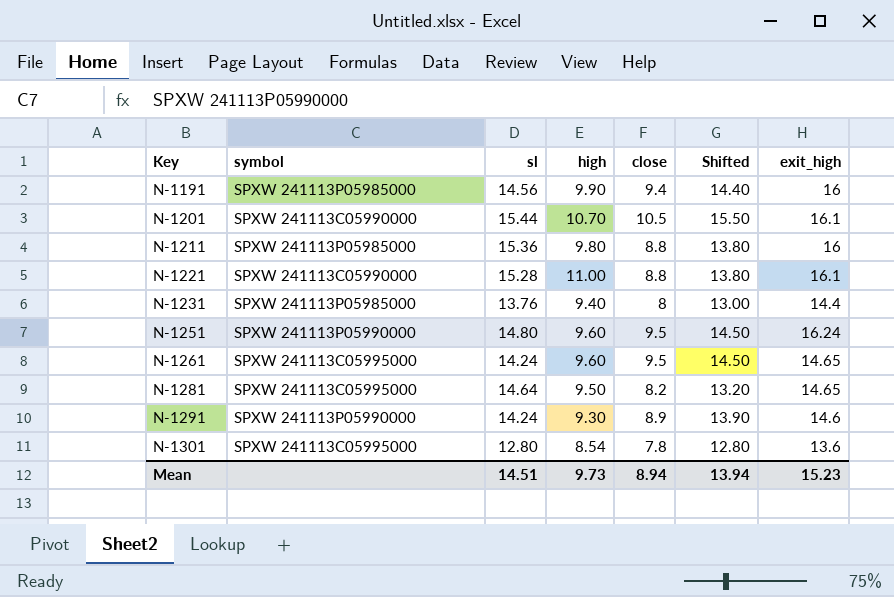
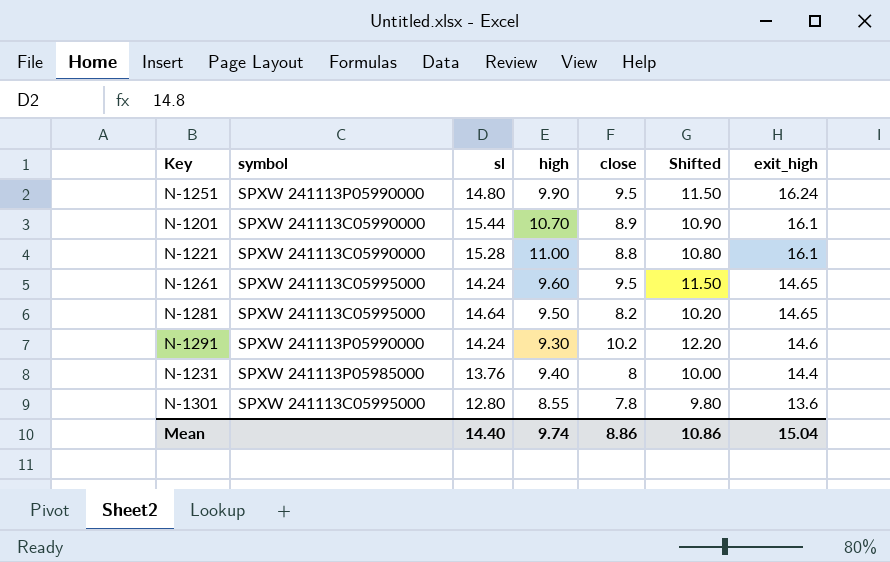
row order: Key ascending -> exit_high descending
column Shifted | formula: [close] + 5 -> [close] + 2
row N-1191: SPXW 241113P05985000 | 14.56 | 9.90 | 9.4 | 14.40 | 16 -> none
row N-1211: SPXW 241113P05985000 | 15.36 | 9.80 | 8.8 | 13.80 | 16 -> none
N-1251 | high: 9.60 -> 9.90
N-1201 | close: 10.5 -> 8.9
N-1291 | close: 8.9 -> 10.2
N-1301 | high: 8.54 -> 8.55
Mean | sl: 14.51 -> 14.40
Mean | high: 9.73 -> 9.74
Mean | close: 8.94 -> 8.86
Mean | Shifted: 13.94 -> 10.86
Mean | exit_high: 15.23 -> 15.04

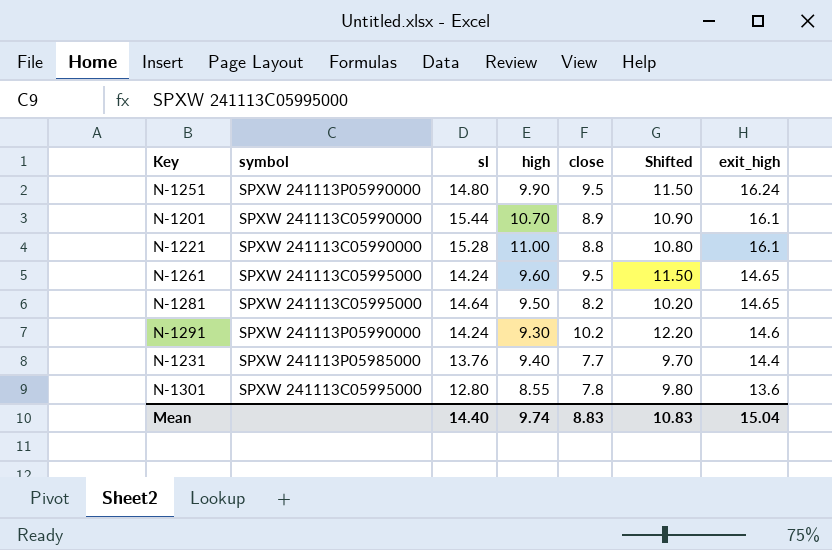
N-1231 | close: 8 -> 7.7
N-1231 | Shifted: 10.00 -> 9.70
Mean | close: 8.86 -> 8.83
Mean | Shifted: 10.86 -> 10.83

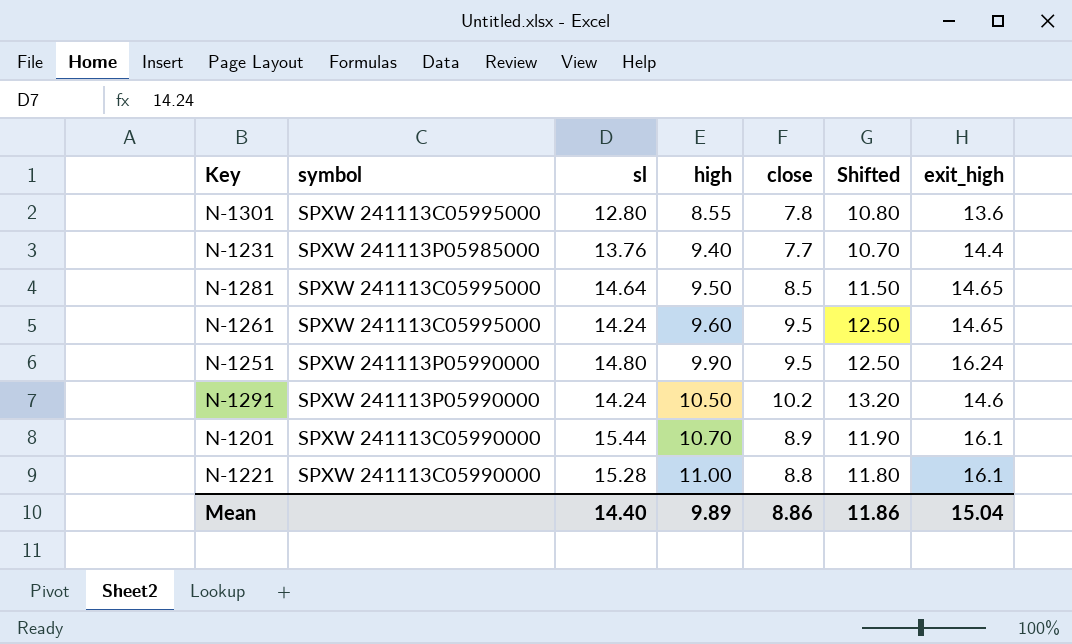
row order: exit_high descending -> high ascending
column Shifted | formula: [close] + 2 -> [close] + 3
N-1281 | close: 8.2 -> 8.5
N-1291 | high: 9.30 -> 10.50
Mean | high: 9.74 -> 9.89
Mean | close: 8.83 -> 8.86
Mean | Shifted: 10.83 -> 11.86

